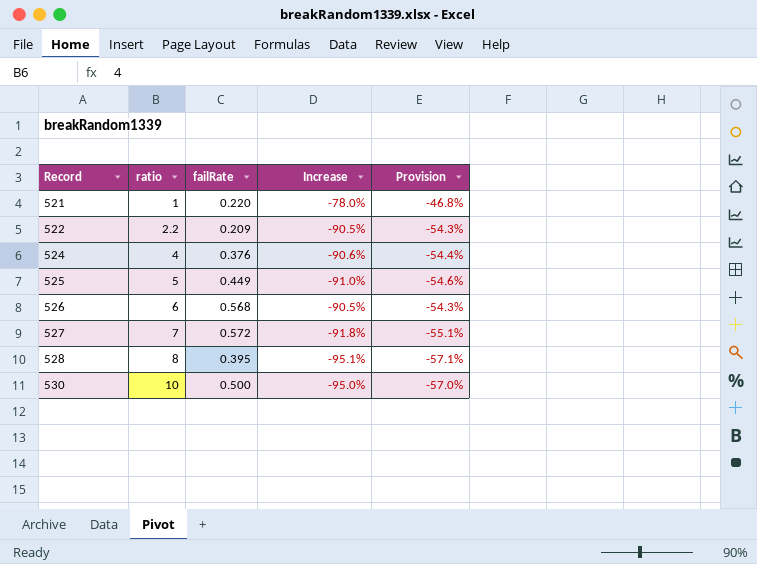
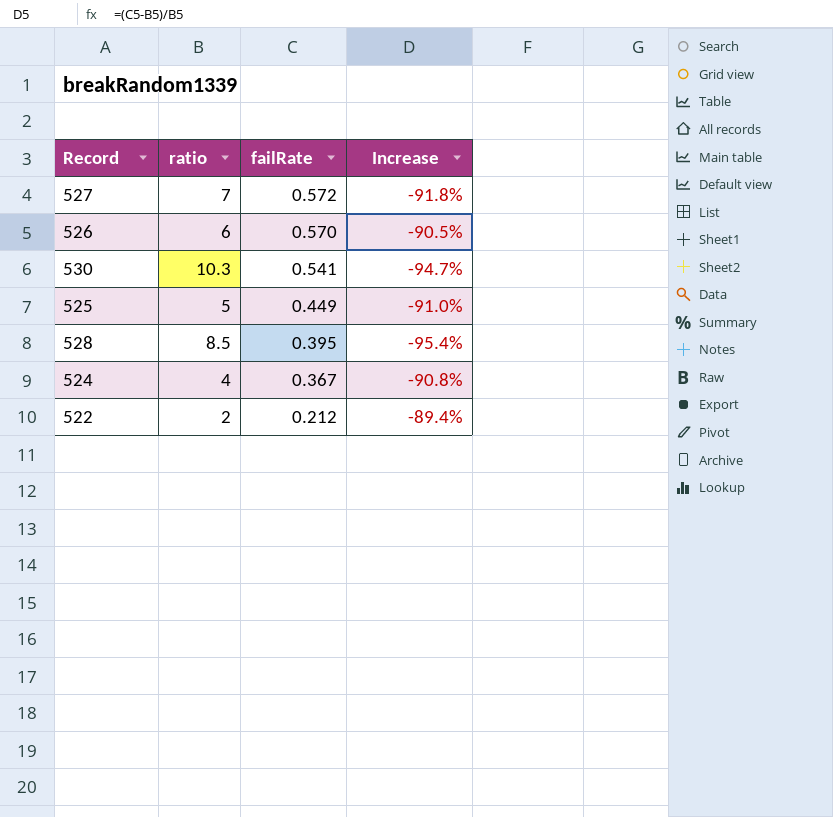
row order: Record ascending -> failRate descending
column Provision | formula: [Increase] * 0.6 -> none
row 521: 1 | 0.220 | -78.0% | -46.8% -> none
526 | failRate: 0.568 -> 0.570
530 | ratio: 10 -> 10.3
530 | failRate: 0.500 -> 0.541
530 | Increase: -95.0% -> -94.7%
528 | ratio: 8 -> 8.5
528 | Increase: -95.1% -> -95.4%
524 | failRate: 0.376 -> 0.367
524 | Increase: -90.6% -> -90.8%
522 | ratio: 2.2 -> 2
522 | failRate: 0.209 -> 0.212
522 | Increase: -90.5% -> -89.4%

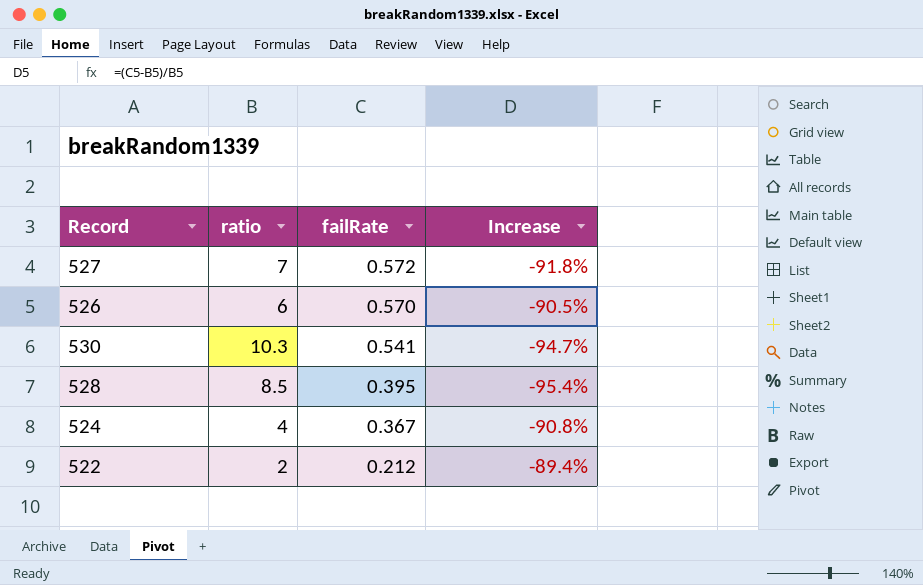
row 525: 5 | 0.449 | -91.0% -> none

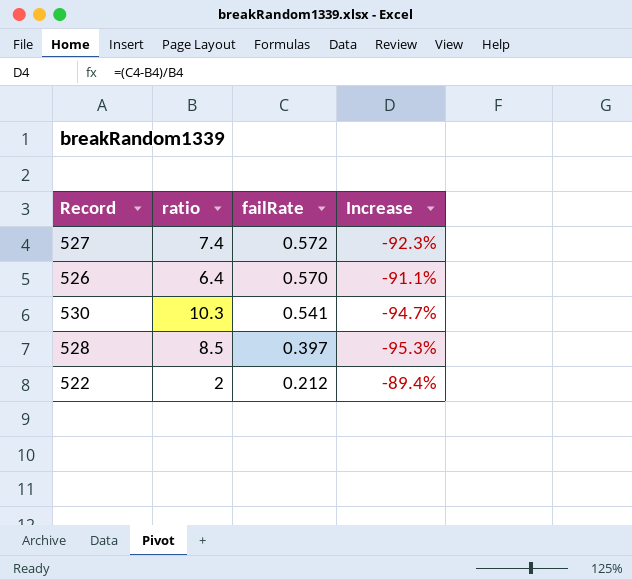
row 524: 4 | 0.367 | -90.8% -> none
527 | ratio: 7 -> 7.4
527 | Increase: -91.8% -> -92.3%
526 | ratio: 6 -> 6.4
526 | Increase: -90.5% -> -91.1%
528 | failRate: 0.395 -> 0.397
528 | Increase: -95.4% -> -95.3%

